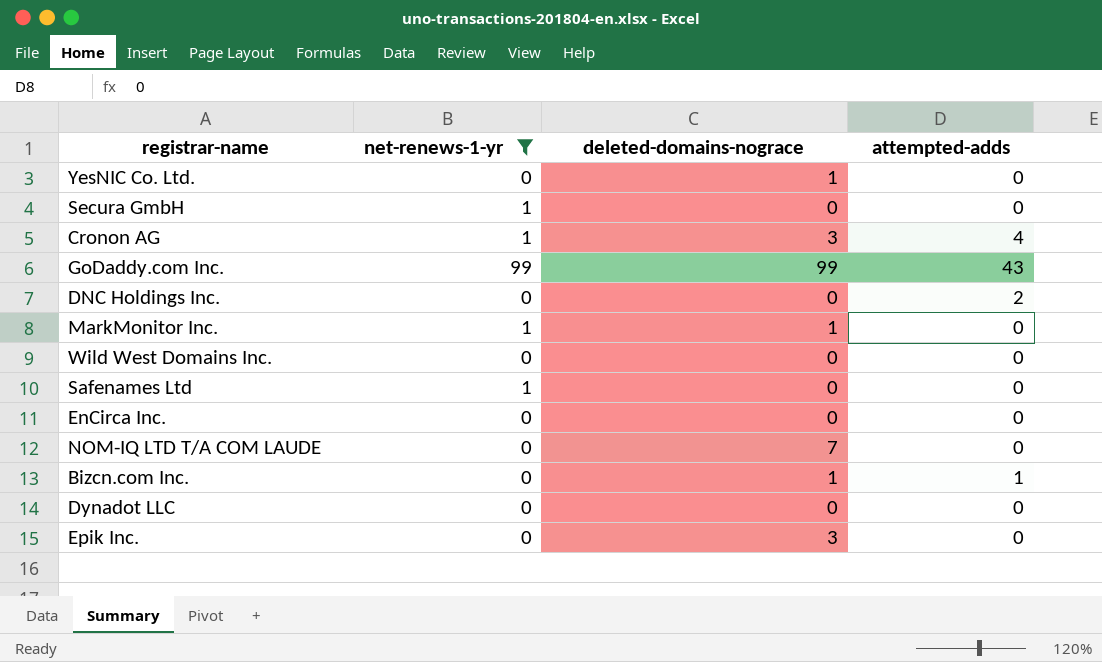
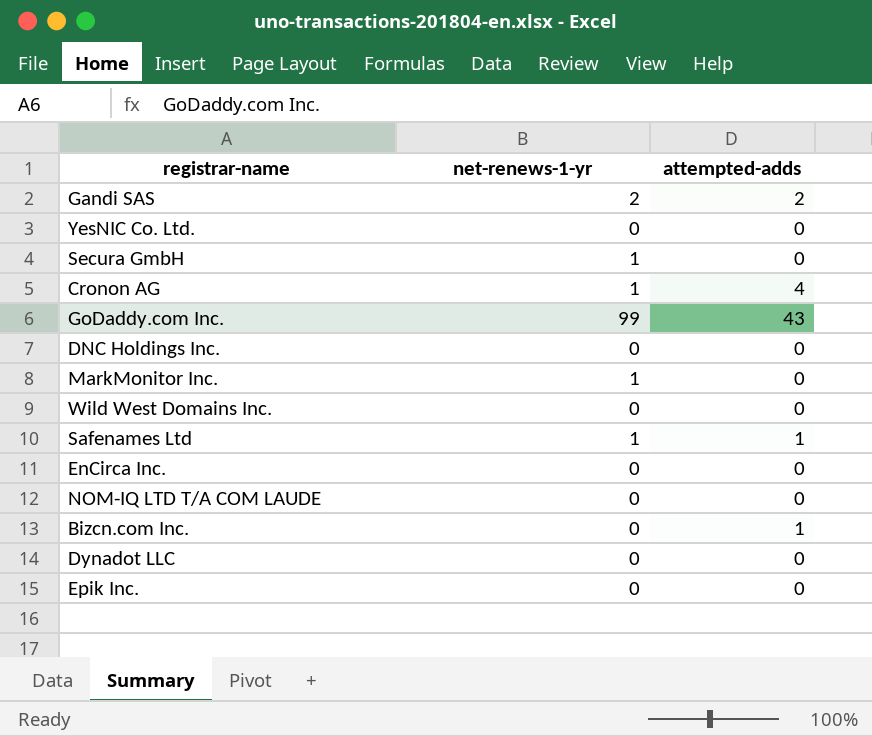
filter: net-renews-1-yr != 2 -> none
column deleted-domains-nograce | position: 3 -> none
DNC Holdings Inc. | attempted-adds: 2 -> 0
Safenames Ltd | attempted-adds: 0 -> 1

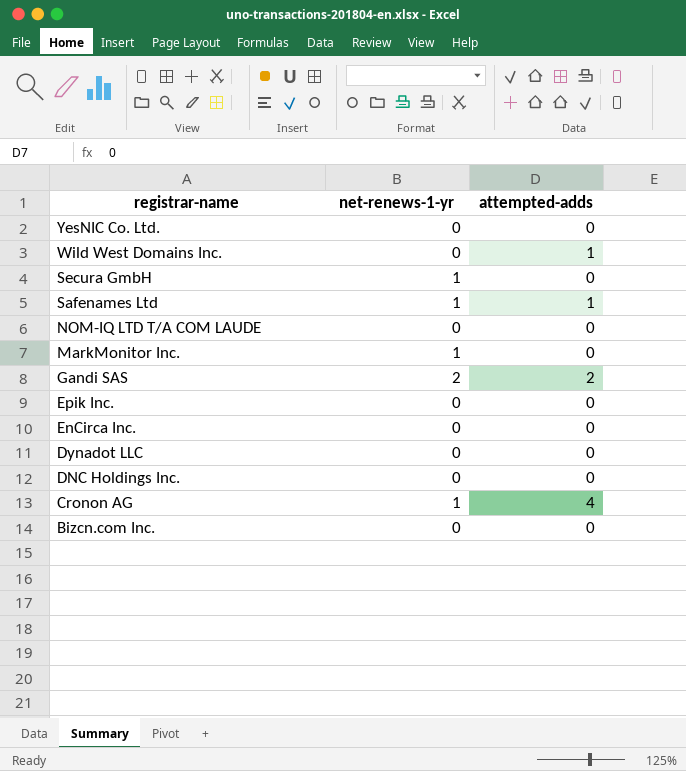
row order: none -> registrar-name descending
row GoDaddy.com Inc.: 99 | 43 -> none
Wild West Domains Inc. | attempted-adds: 0 -> 1
Bizcn.com Inc. | attempted-adds: 1 -> 0

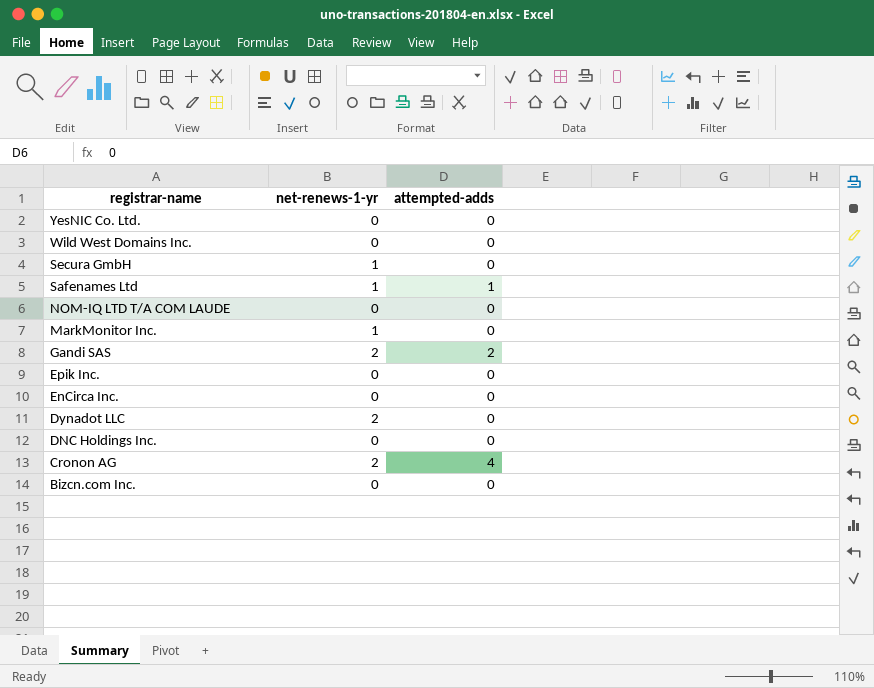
Wild West Domains Inc. | attempted-adds: 1 -> 0
Dynadot LLC | net-renews-1-yr: 0 -> 2
Cronon AG | net-renews-1-yr: 1 -> 2

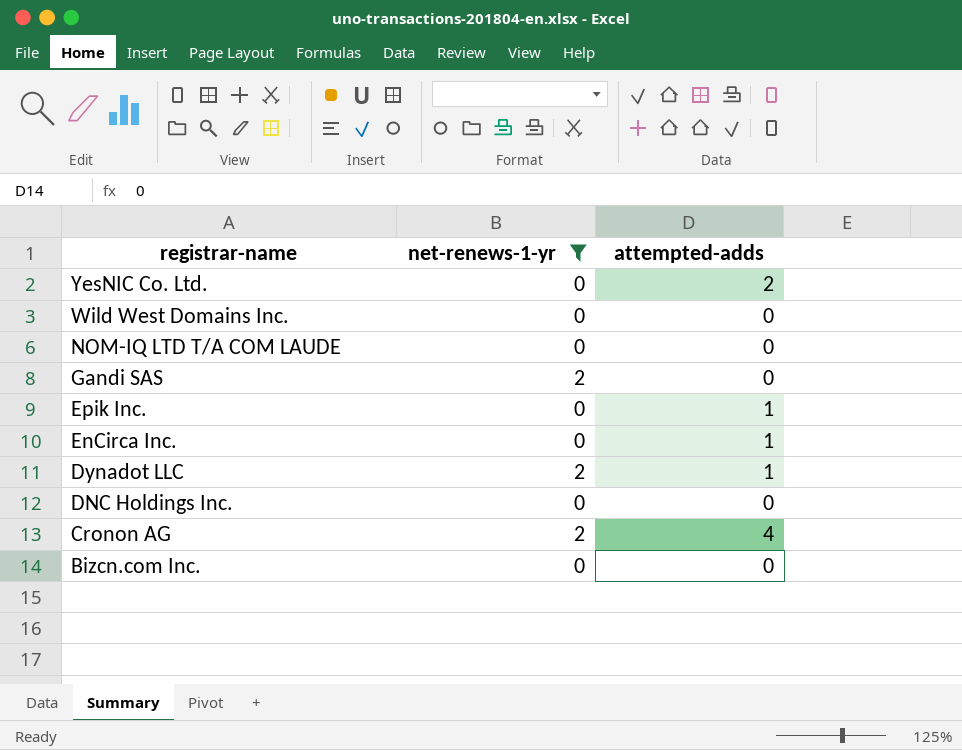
filter: none -> net-renews-1-yr != 1
YesNIC Co. Ltd. | attempted-adds: 0 -> 2
Gandi SAS | attempted-adds: 2 -> 0
Epik Inc. | attempted-adds: 0 -> 1
EnCirca Inc. | attempted-adds: 0 -> 1
Dynadot LLC | attempted-adds: 0 -> 1

